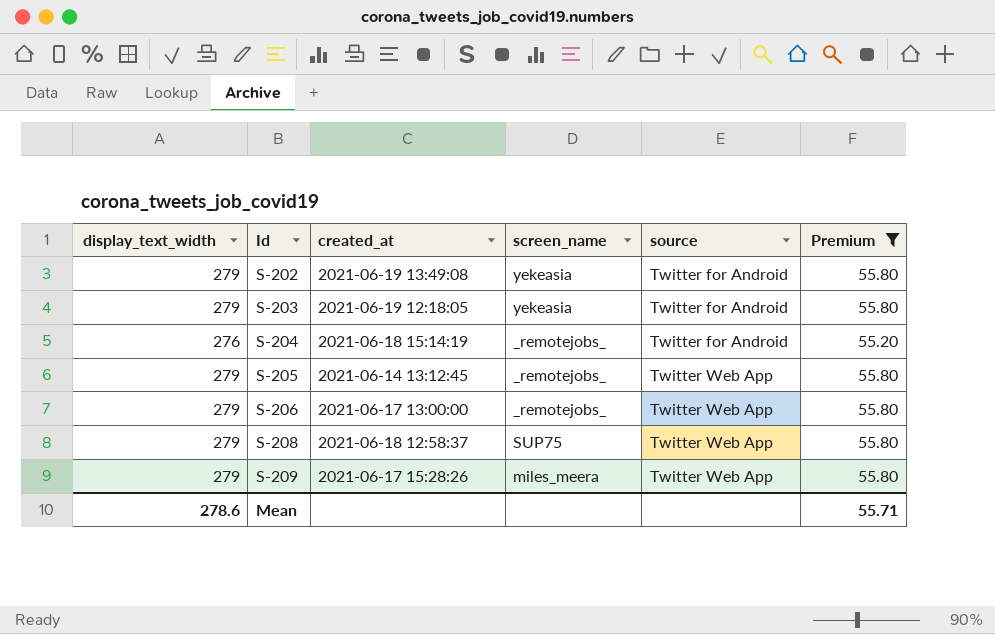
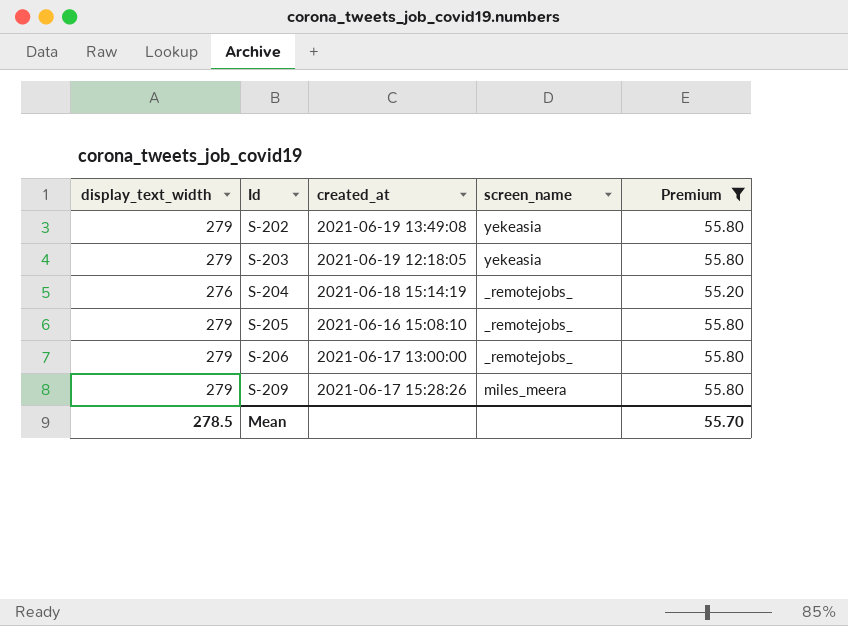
column source | position: 5 -> none
row S-208: 279 | 2021-06-18 12:58:37 | SUP75 | Twitter Web App | 55.80 -> none
S-205 | created_at: 2021-06-14 13:12:45 -> 2021-06-16 15:08:10
Mean | display_text_width: 278.6 -> 278.5
Mean | Premium: 55.71 -> 55.70

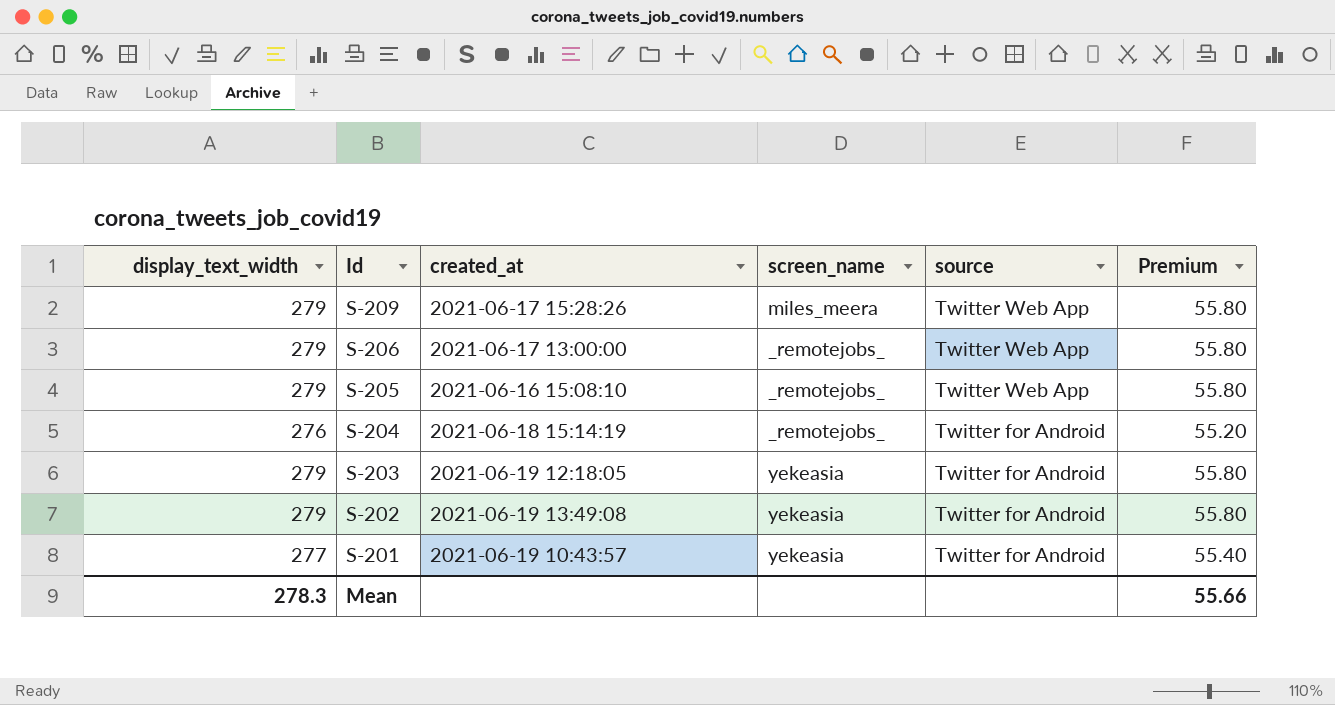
filter: Premium != 55.40 -> none
row order: Id ascending -> Id descending
column source | position: none -> 5
Mean | display_text_width: 278.5 -> 278.3
Mean | Premium: 55.70 -> 55.66

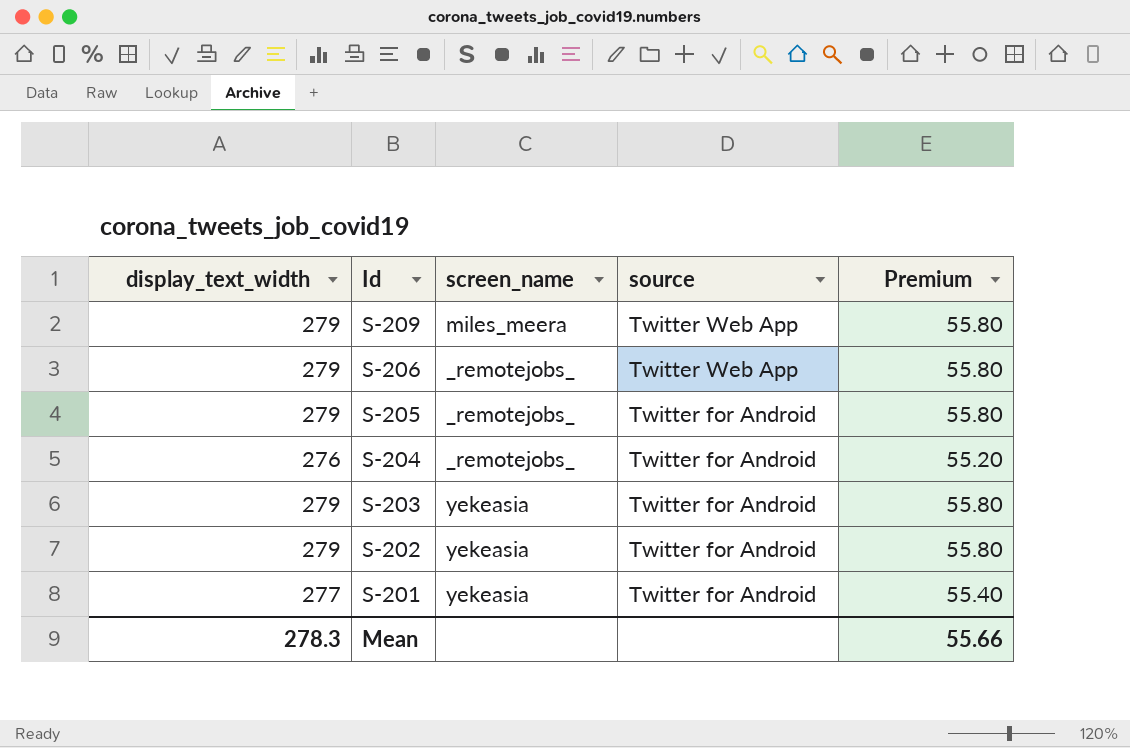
column created_at | position: 3 -> none
S-205 | source: Twitter Web App -> Twitter for Android

